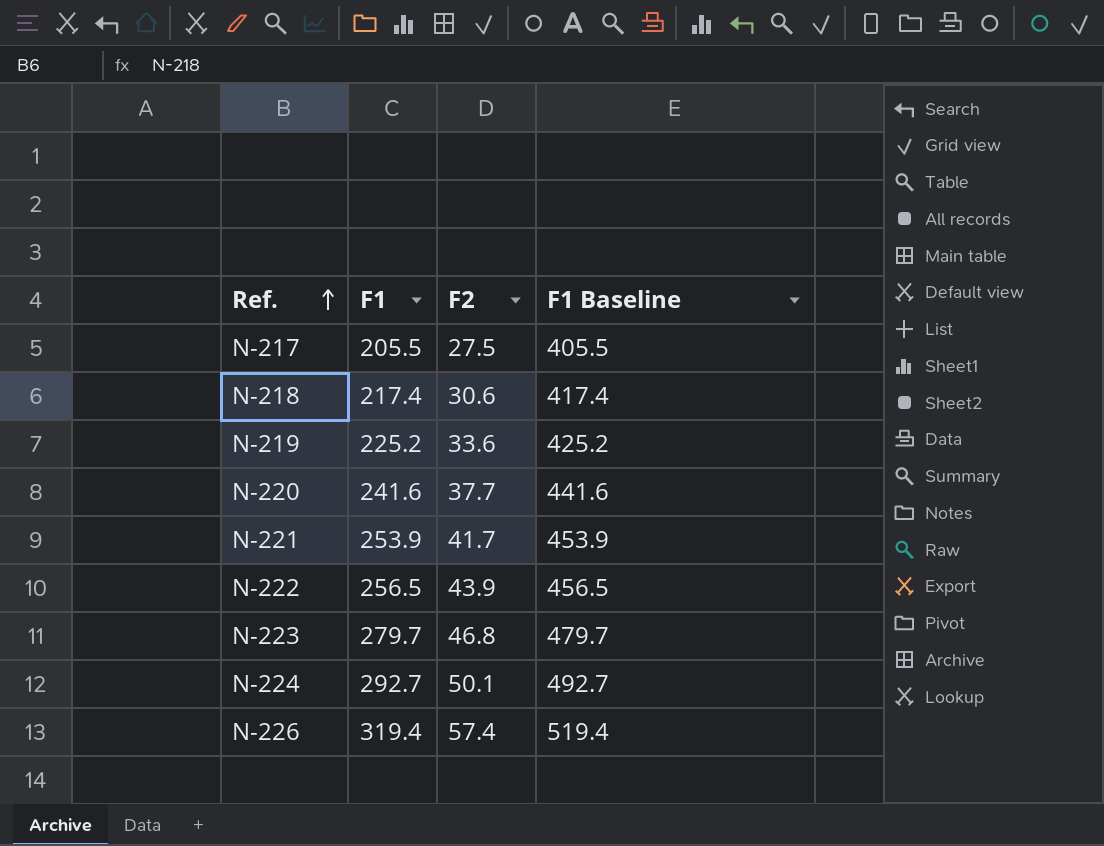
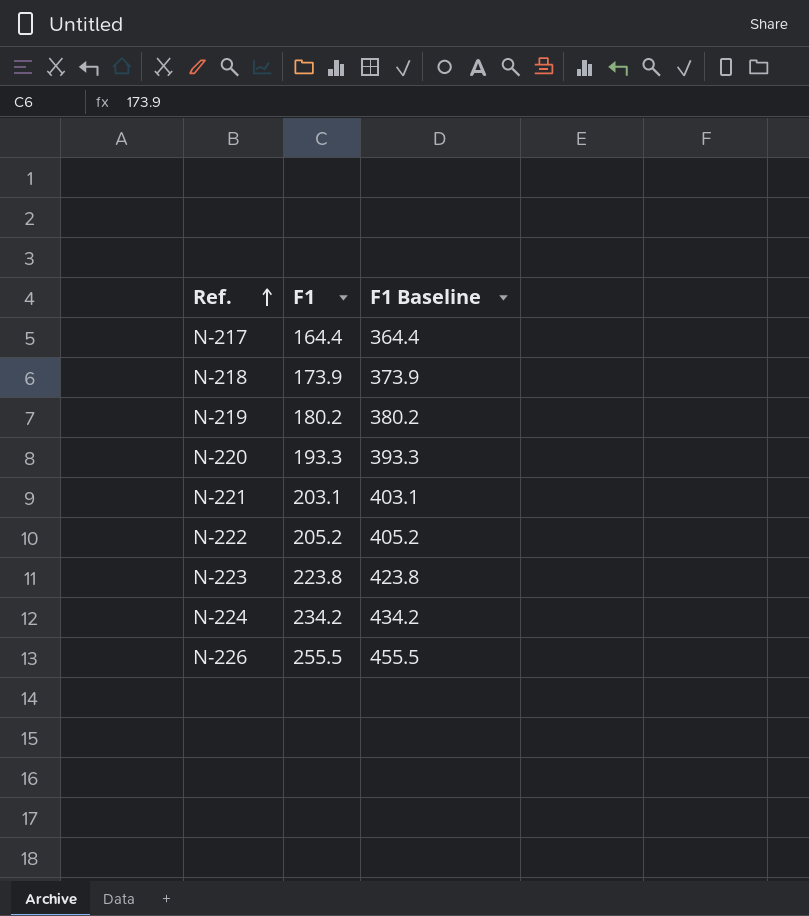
column F2 | position: 3 -> none
N-217 | F1: 205.5 -> 164.4
N-217 | F1 Baseline: 405.5 -> 364.4
N-218 | F1: 217.4 -> 173.9
N-218 | F1 Baseline: 417.4 -> 373.9
N-219 | F1: 225.2 -> 180.2
N-219 | F1 Baseline: 425.2 -> 380.2
N-220 | F1: 241.6 -> 193.3
N-220 | F1 Baseline: 441.6 -> 393.3
N-221 | F1: 253.9 -> 203.1
N-221 | F1 Baseline: 453.9 -> 403.1
N-222 | F1: 256.5 -> 205.2
N-222 | F1 Baseline: 456.5 -> 405.2
N-223 | F1: 279.7 -> 223.8
N-223 | F1 Baseline: 479.7 -> 423.8
N-224 | F1: 292.7 -> 234.2
N-224 | F1 Baseline: 492.7 -> 434.2
N-226 | F1: 319.4 -> 255.5
N-226 | F1 Baseline: 519.4 -> 455.5

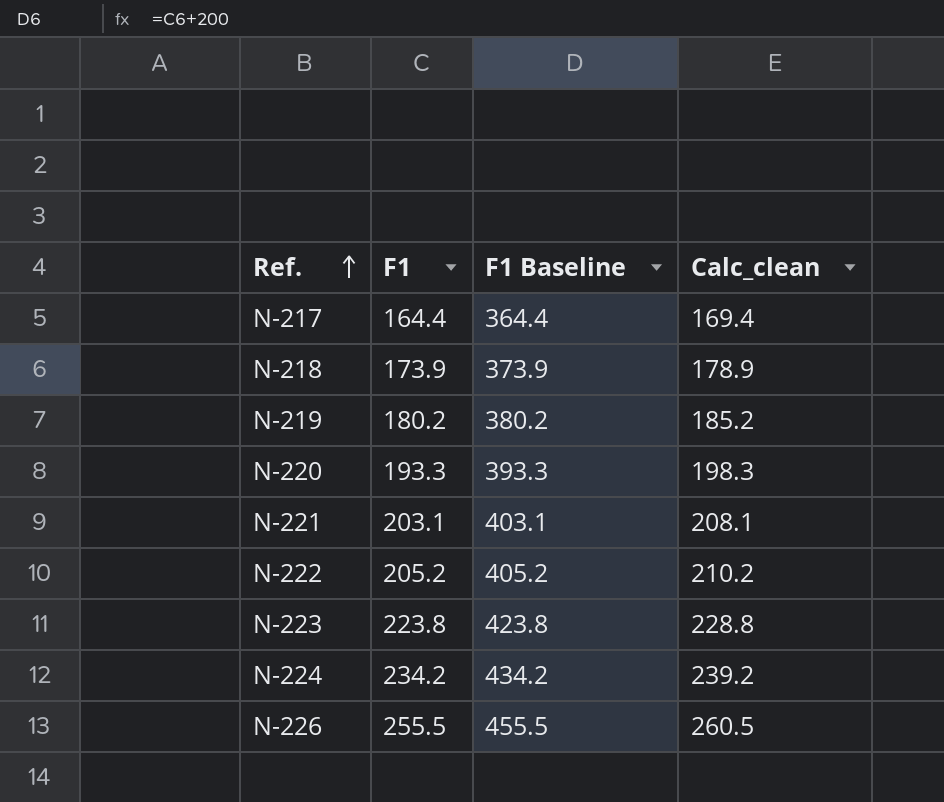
column Calc_clean | formula: none -> [F1] + 5

